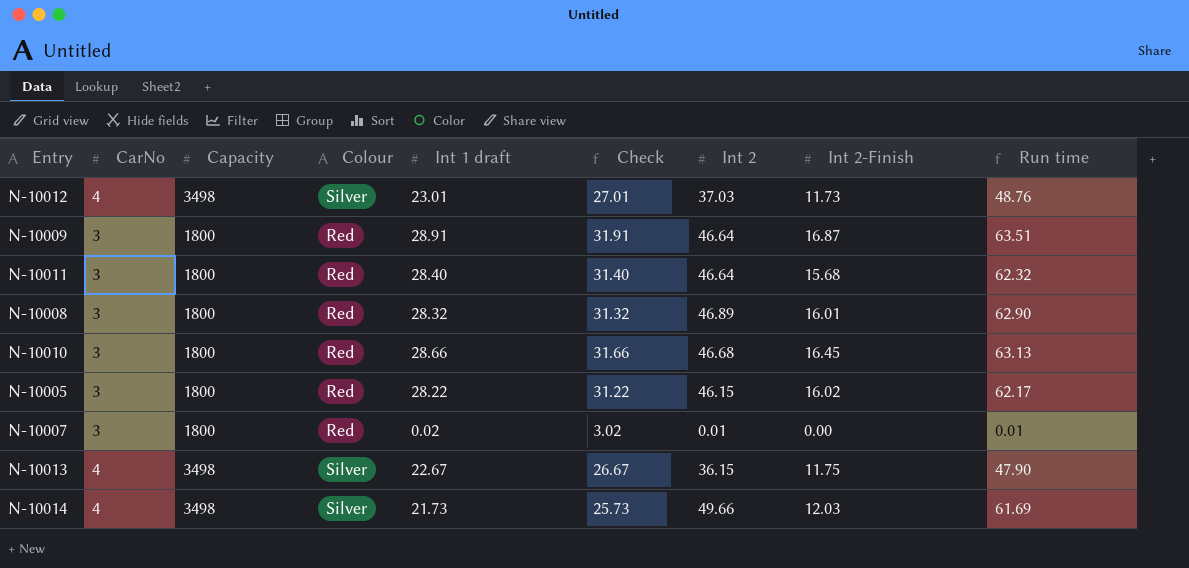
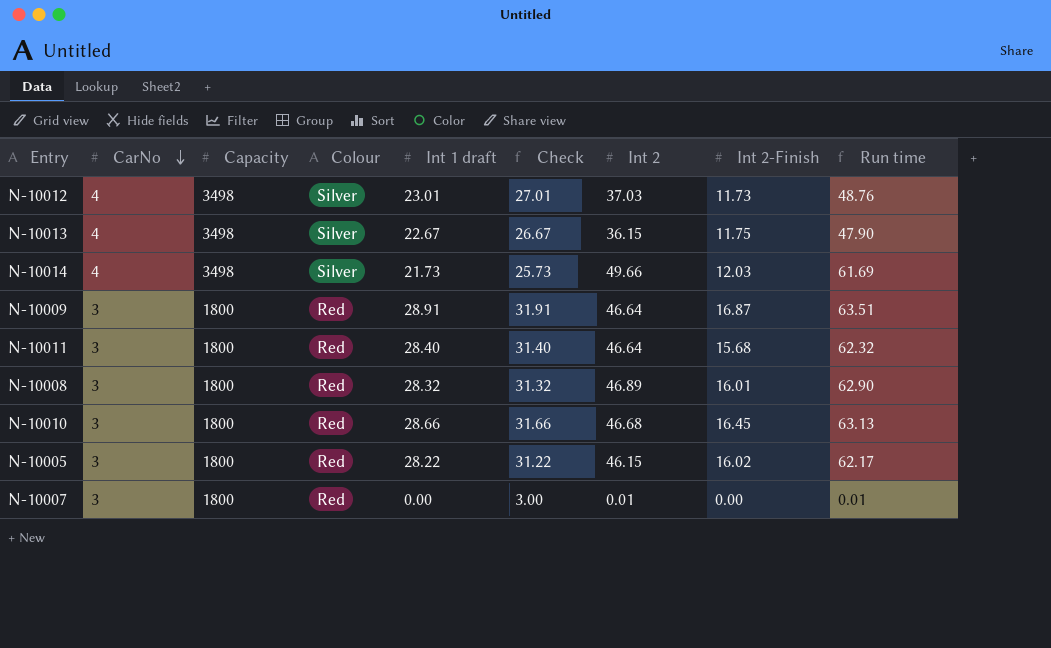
row order: none -> CarNo descending
N-10007 | Int 1 draft: 0.02 -> 0.00
N-10007 | Check: 3.02 -> 3.00

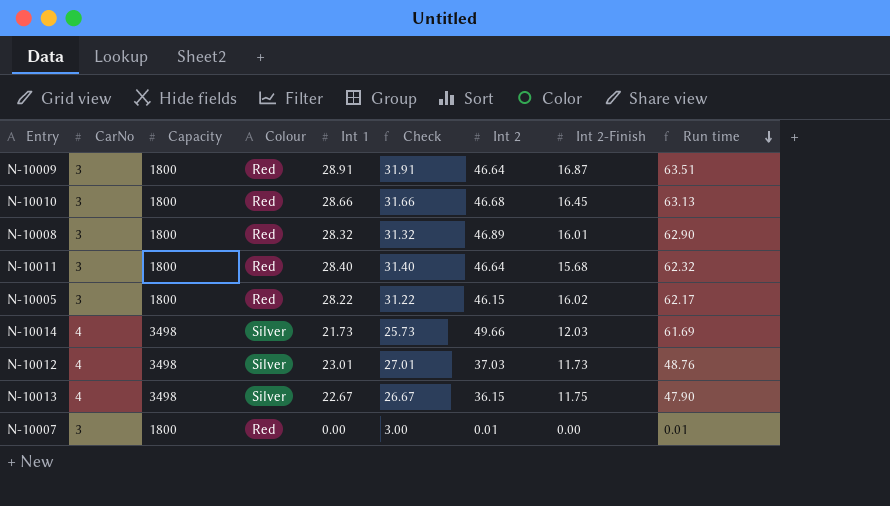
row order: CarNo descending -> Run time descending
column name: Int 1 draft -> Int 1

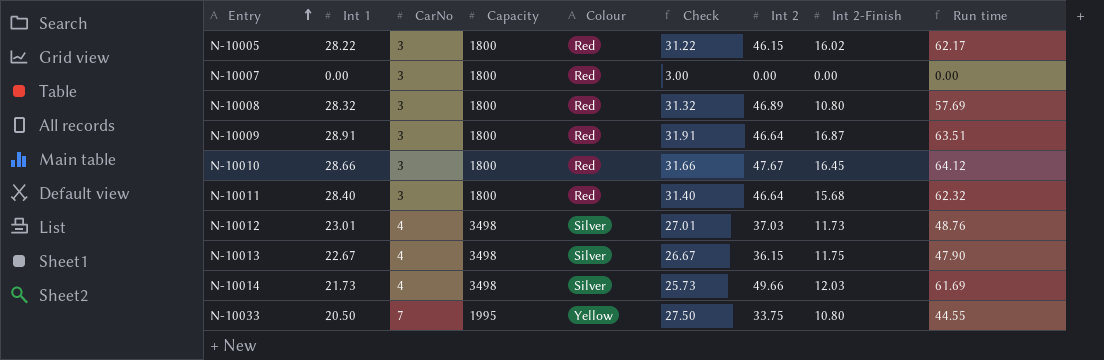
row order: Run time descending -> Entry ascending
column Int 1 | position: 5 -> 2
N-10007 | Int 2: 0.01 -> 0.00
N-10007 | Run time: 0.01 -> 0.00
N-10008 | Int 2-Finish: 16.01 -> 10.80
N-10008 | Run time: 62.90 -> 57.69
N-10010 | Int 2: 46.68 -> 47.67
N-10010 | Run time: 63.13 -> 64.12
row N-10033: none -> 20.50 | 7 | 1995 | Yellow | 27.50 | 33.75 | 10.80 | 44.55

